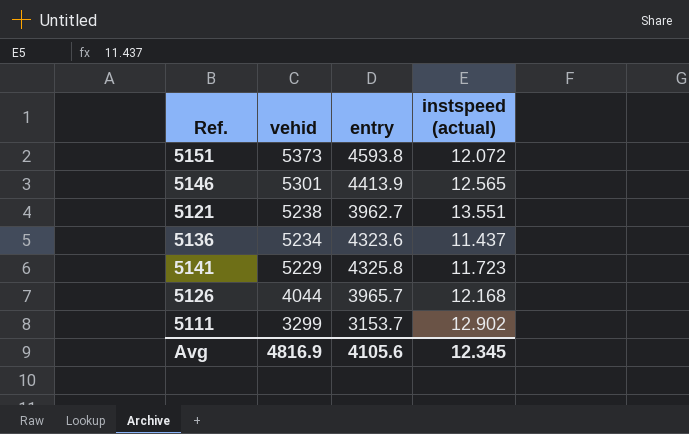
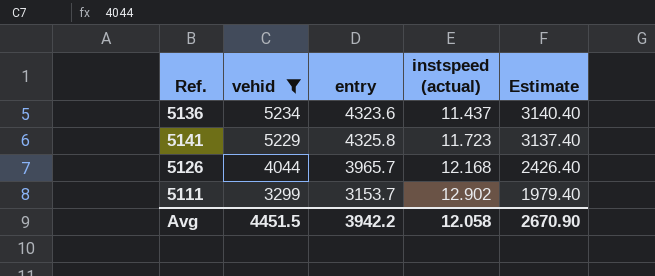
filter: none -> vehid <= 5234
column Estimate | formula: none -> [vehid] * 0.6
Avg | vehid: 4816.9 -> 4451.5
Avg | entry: 4105.6 -> 3942.2
Avg | instspeed (actual): 12.345 -> 12.058

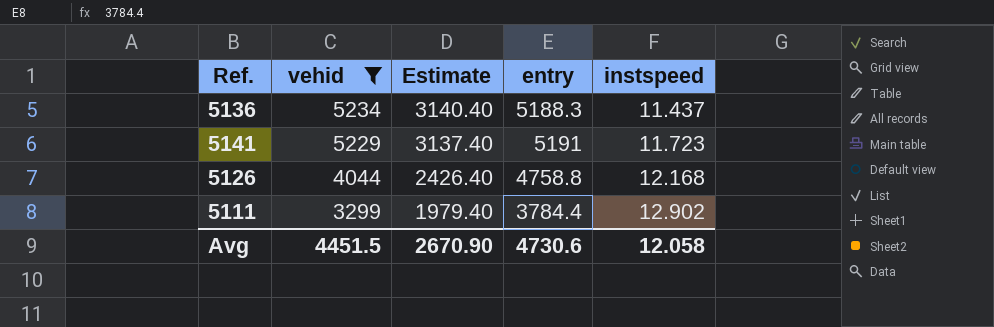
column Estimate | position: 5 -> 3
column name: instspeed (actual) -> instspeed
5136 | entry: 4323.6 -> 5188.3
5141 | entry: 4325.8 -> 5191
5126 | entry: 3965.7 -> 4758.8
5111 | entry: 3153.7 -> 3784.4
Avg | entry: 3942.2 -> 4730.6

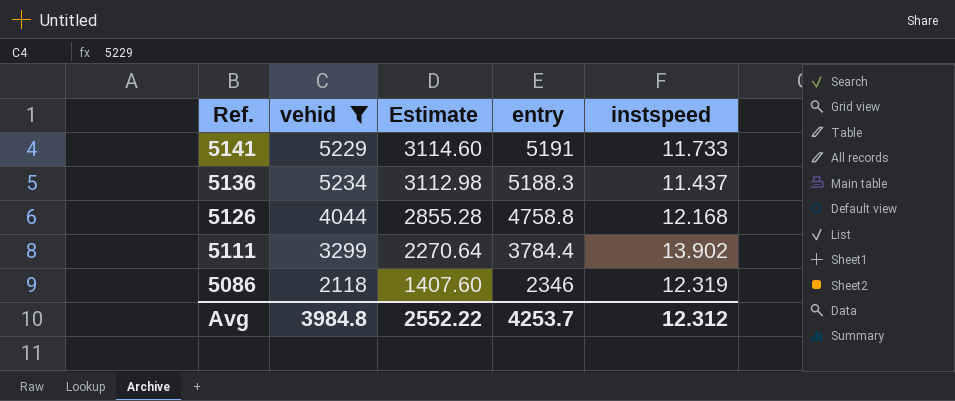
row order: vehid descending -> Ref. descending
column Estimate | formula: [vehid] * 0.6 -> [entry] * 0.6
5141 | instspeed: 11.723 -> 11.733
5111 | instspeed: 12.902 -> 13.902
row 5086: none -> 2118 | 1407.60 | 2346 | 12.319
Avg | vehid: 4451.5 -> 3984.8
Avg | Estimate: 2670.90 -> 2552.22
Avg | entry: 4730.6 -> 4253.7
Avg | instspeed: 12.058 -> 12.312

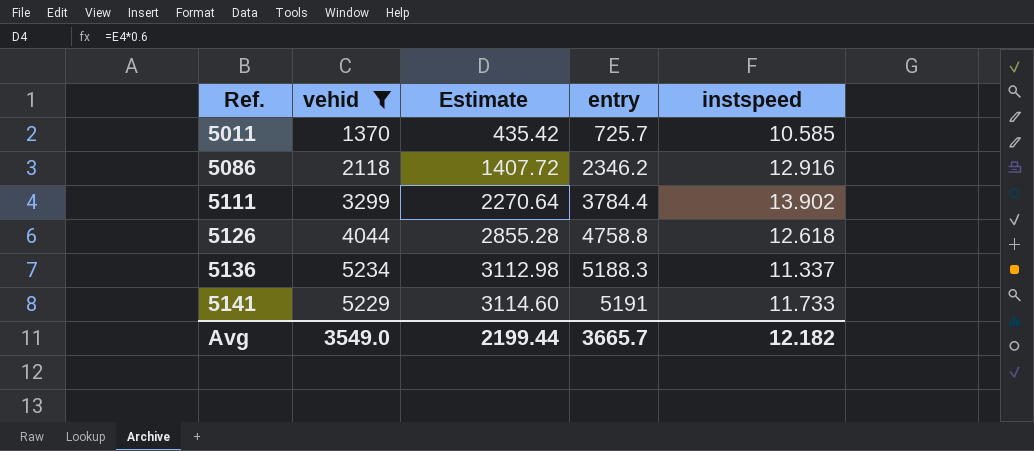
row order: Ref. descending -> Ref. ascending
row 5011: none -> 1370 | 435.42 | 725.7 | 10.585
5086 | Estimate: 1407.60 -> 1407.72
5086 | entry: 2346 -> 2346.2
5086 | instspeed: 12.319 -> 12.916
5126 | instspeed: 12.168 -> 12.618
5136 | instspeed: 11.437 -> 11.337
Avg | vehid: 3984.8 -> 3549.0
Avg | Estimate: 2552.22 -> 2199.44
Avg | entry: 4253.7 -> 3665.7
Avg | instspeed: 12.312 -> 12.182

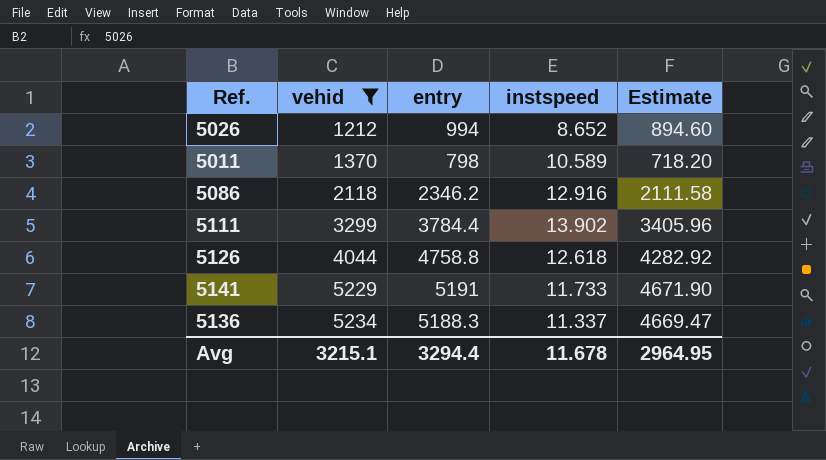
row order: Ref. ascending -> vehid ascending
column Estimate | formula: [entry] * 0.6 -> [entry] * 0.9
column Estimate | position: 3 -> 5
row 5026: none -> 1212 | 994 | 8.652 | 894.60
5011 | entry: 725.7 -> 798
5011 | instspeed: 10.585 -> 10.589
Avg | vehid: 3549.0 -> 3215.1
Avg | entry: 3665.7 -> 3294.4
Avg | instspeed: 12.182 -> 11.678
Avg | Estimate: 2199.44 -> 2964.95

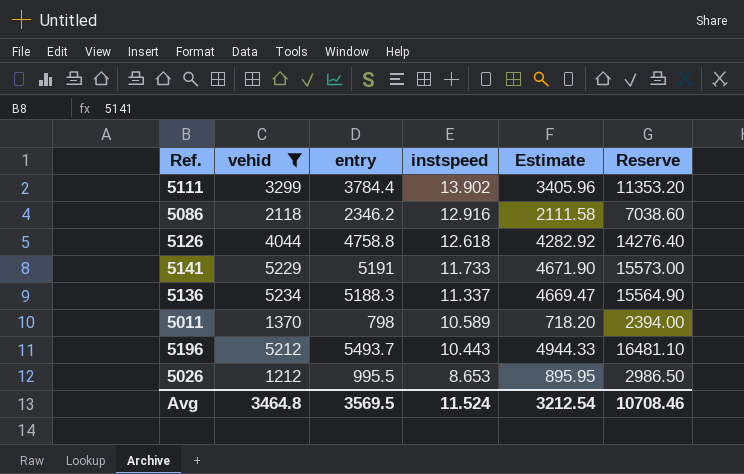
row order: vehid ascending -> instspeed descending
column Reserve | formula: none -> [entry] * 3
row 5196: none -> 5212 | 5493.7 | 10.443 | 4944.33 | 16481.10
5026 | entry: 994 -> 995.5
5026 | instspeed: 8.652 -> 8.653
5026 | Estimate: 894.60 -> 895.95
Avg | vehid: 3215.1 -> 3464.8
Avg | entry: 3294.4 -> 3569.5
Avg | instspeed: 11.678 -> 11.524
Avg | Estimate: 2964.95 -> 3212.54

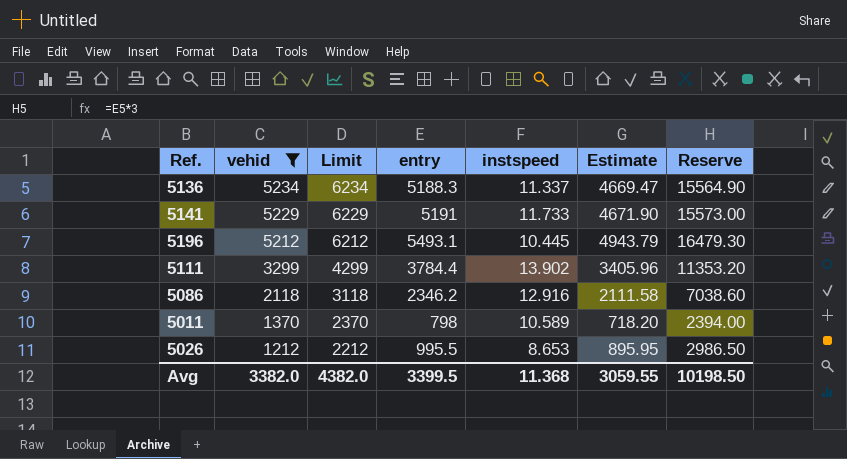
row order: instspeed descending -> vehid descending
column Limit | formula: none -> [vehid] + 1000
row 5126: 4044 | 4758.8 | 12.618 | 4282.92 | 14276.40 -> none
5196 | entry: 5493.7 -> 5493.1
5196 | instspeed: 10.443 -> 10.445
5196 | Estimate: 4944.33 -> 4943.79
5196 | Reserve: 16481.10 -> 16479.30
Avg | vehid: 3464.8 -> 3382.0
Avg | entry: 3569.5 -> 3399.5
Avg | instspeed: 11.524 -> 11.368
Avg | Estimate: 3212.54 -> 3059.55
Avg | Reserve: 10708.46 -> 10198.50

